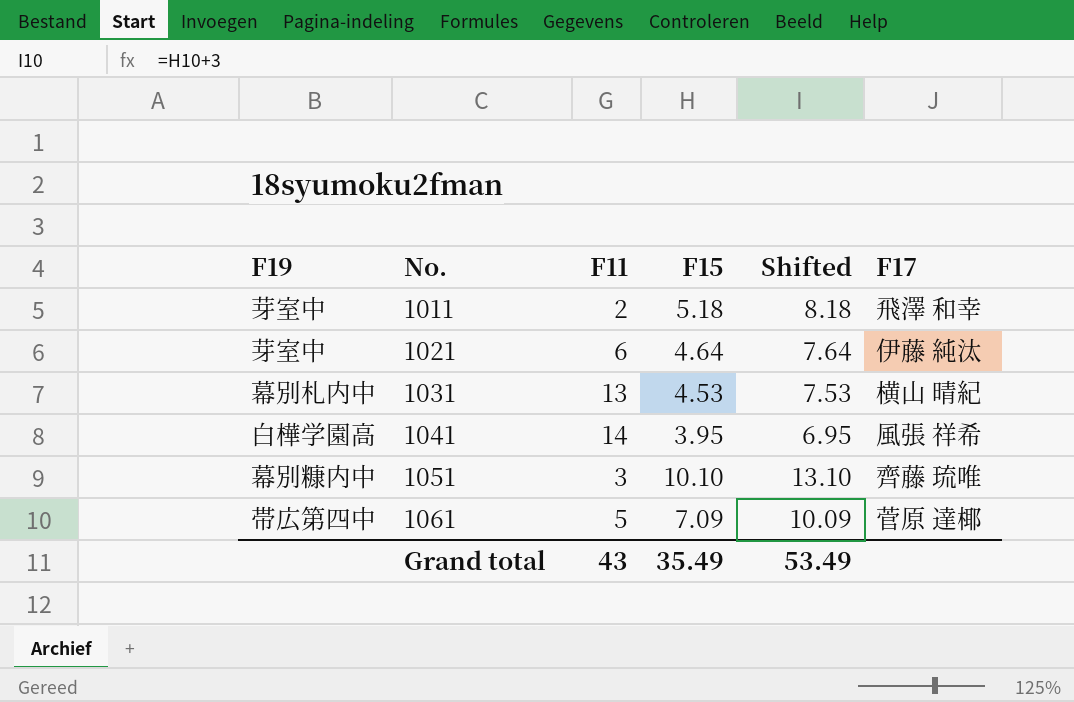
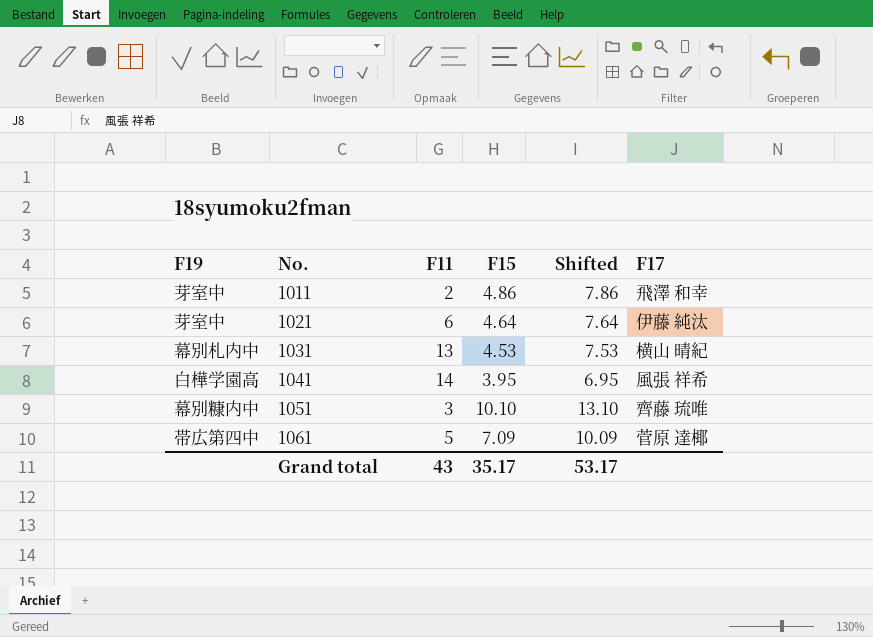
1011 | F15: 5.18 -> 4.86
1011 | Shifted: 8.18 -> 7.86
Grand total | F15: 35.49 -> 35.17
Grand total | Shifted: 53.49 -> 53.17

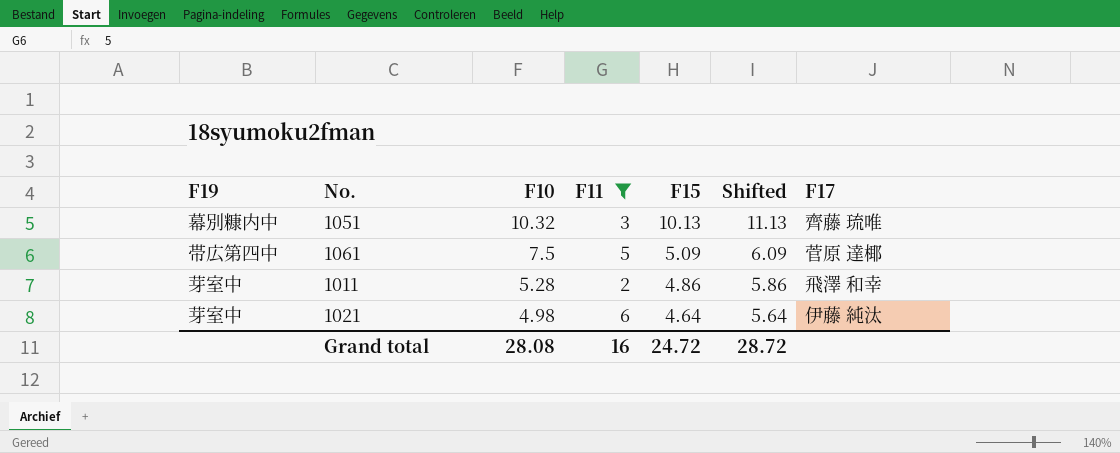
filter: none -> F11 <= 6
row order: No. ascending -> F10 descending
column F10 | position: none -> 3
column Shifted | formula: [F15] + 3 -> [F15] + 1
1051 | F15: 10.10 -> 10.13
1061 | F15: 7.09 -> 5.09
Grand total | F11: 43 -> 16
Grand total | F15: 35.17 -> 24.72
Grand total | Shifted: 53.17 -> 28.72

